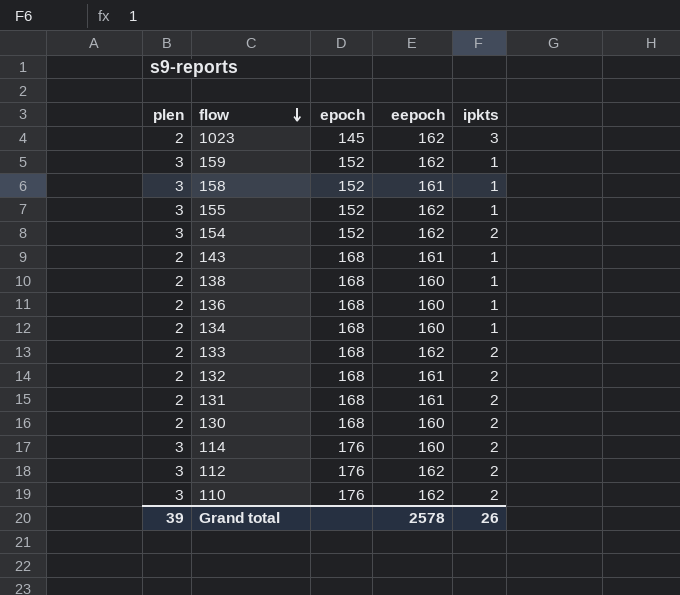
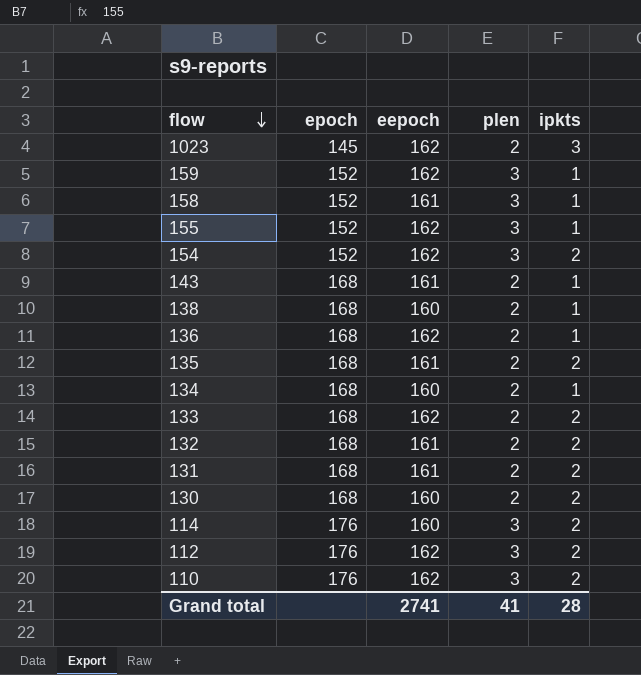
column plen | position: 1 -> 4
136 | eepoch: 160 -> 162
row 135: none -> 168 | 161 | 2 | 2
Grand total | eepoch: 2578 -> 2741
Grand total | plen: 39 -> 41
Grand total | ipkts: 26 -> 28

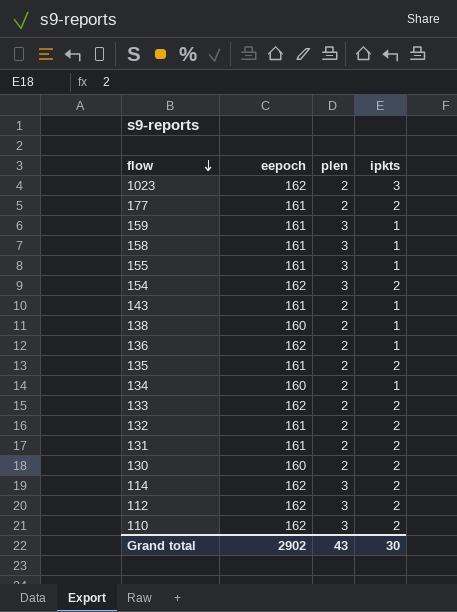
column epoch | position: 2 -> none
row 177: none -> 161 | 2 | 2
159 | eepoch: 162 -> 161
155 | eepoch: 162 -> 161
114 | eepoch: 160 -> 162
Grand total | eepoch: 2741 -> 2902
Grand total | plen: 41 -> 43
Grand total | ipkts: 28 -> 30

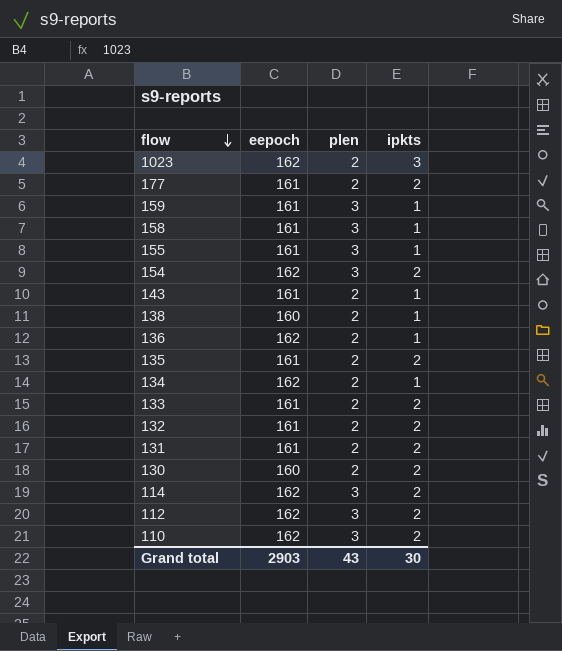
134 | eepoch: 160 -> 162
133 | eepoch: 162 -> 161
Grand total | eepoch: 2902 -> 2903

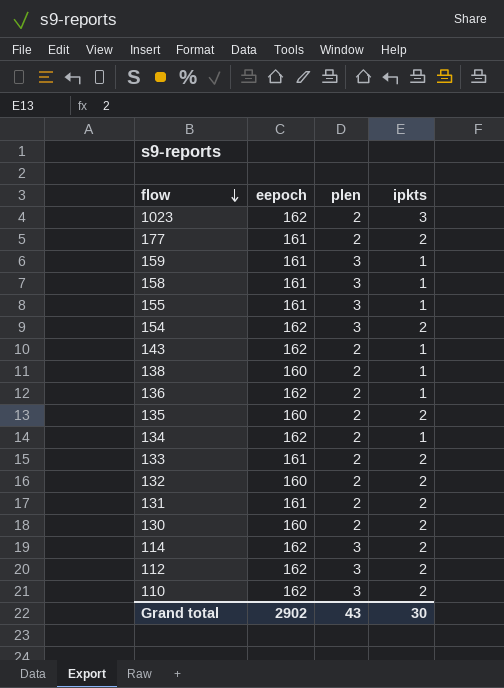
143 | eepoch: 161 -> 162
135 | eepoch: 161 -> 160
132 | eepoch: 161 -> 160
Grand total | eepoch: 2903 -> 2902

